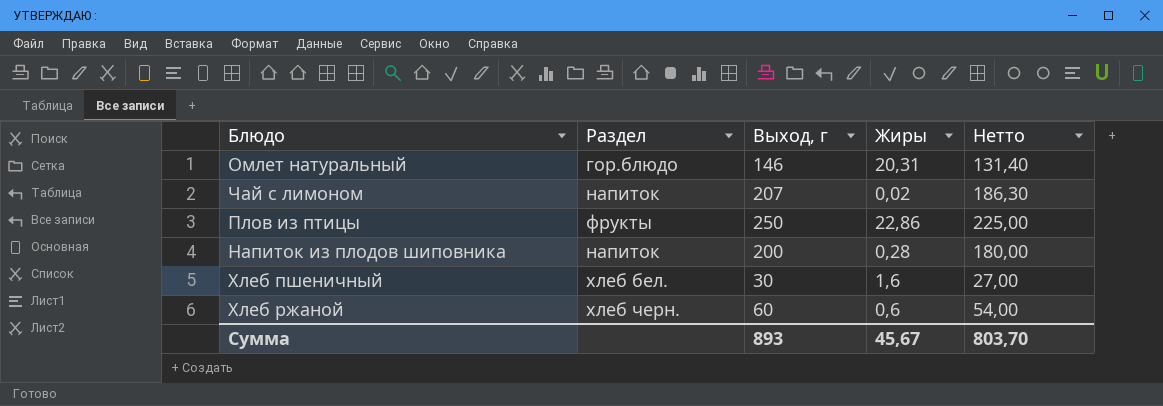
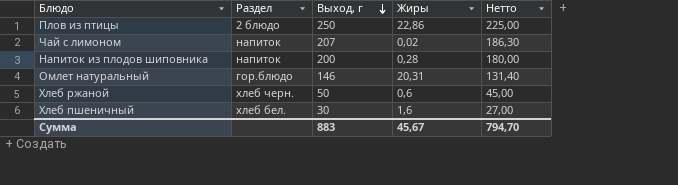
row order: none -> Выход, г descending
Плов из птицы | Раздел: фрукты -> 2 блюдо
Хлеб ржаной | Выход, г: 60 -> 50
Хлеб ржаной | Нетто: 54,00 -> 45,00
Сумма | Выход, г: 893 -> 883
Сумма | Нетто: 803,70 -> 794,70

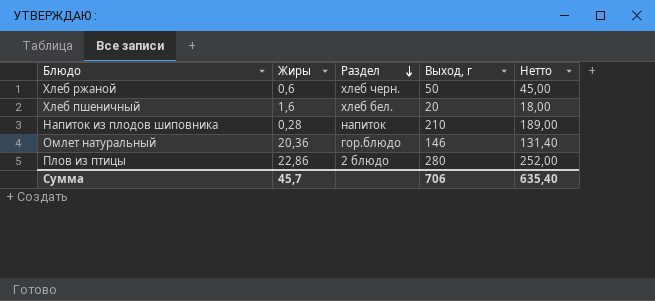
row order: Выход, г descending -> Раздел descending
column Жиры | position: 4 -> 2
row Чай с лимоном: напиток | 207 | 0,02 | 186,30 -> none
Хлеб пшеничный | Выход, г: 30 -> 20
Хлеб пшеничный | Нетто: 27,00 -> 18,00
Напиток из плодов шиповника | Выход, г: 200 -> 210
Напиток из плодов шиповника | Нетто: 180,00 -> 189,00
Омлет натуральный | Жиры: 20,31 -> 20,36
Плов из птицы | Выход, г: 250 -> 280
Плов из птицы | Нетто: 225,00 -> 252,00
Сумма | Жиры: 45,67 -> 45,7
Сумма | Выход, г: 883 -> 706
Сумма | Нетто: 794,70 -> 635,40

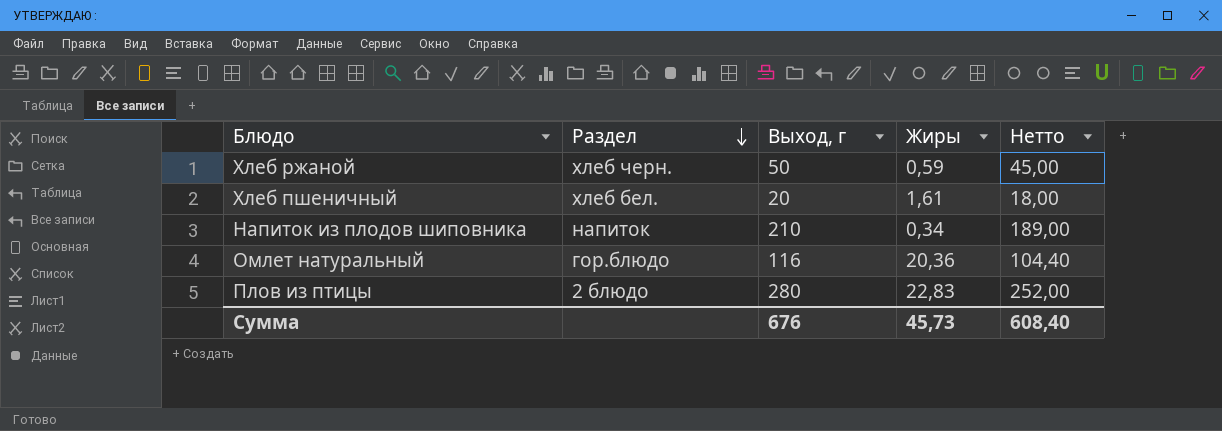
column Жиры | position: 2 -> 4
Хлеб ржаной | Жиры: 0,6 -> 0,59
Хлеб пшеничный | Жиры: 1,6 -> 1,61
Напиток из плодов шиповника | Жиры: 0,28 -> 0,34
Омлет натуральный | Выход, г: 146 -> 116
Омлет натуральный | Нетто: 131,40 -> 104,40
Плов из птицы | Жиры: 22,86 -> 22,83
Сумма | Выход, г: 706 -> 676
Сумма | Жиры: 45,7 -> 45,73
Сумма | Нетто: 635,40 -> 608,40

